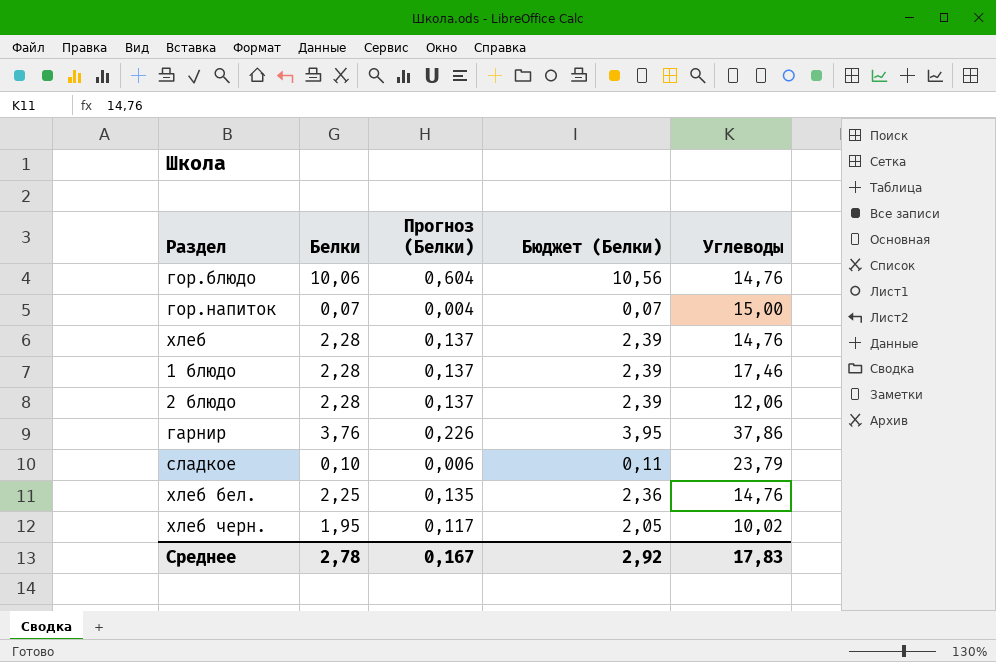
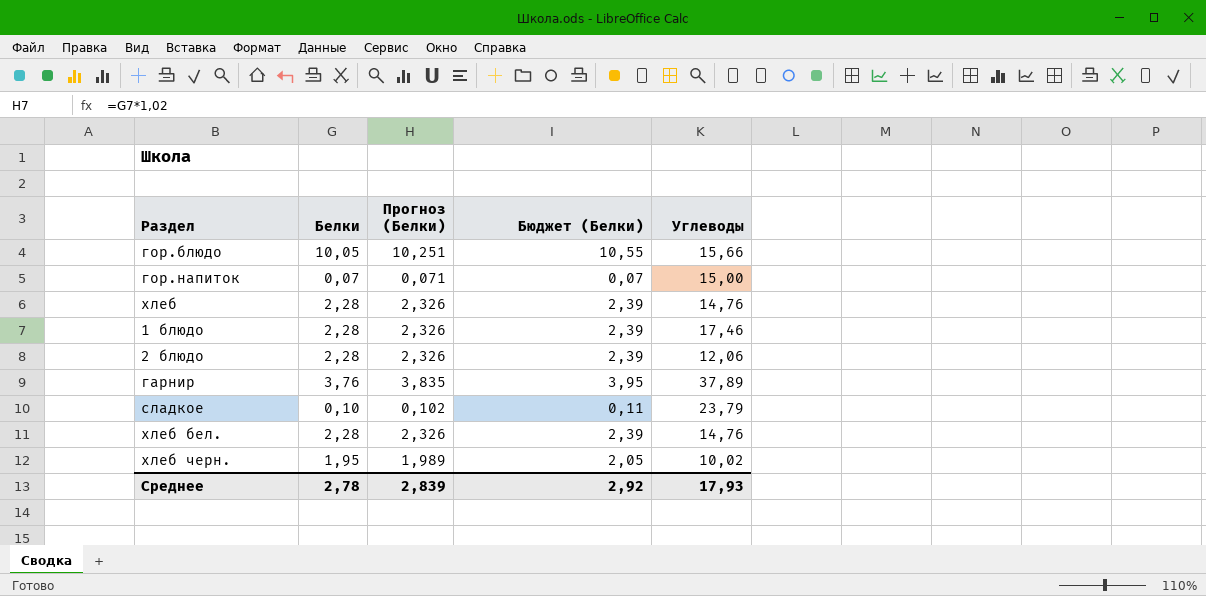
column Прогноз (Белки) | formula: [Белки] * 0,06 -> [Белки] * 1,02
гор.блюдо | Белки: 10,06 -> 10,05
гор.блюдо | Бюджет (Белки): 10,56 -> 10,55
гор.блюдо | Углеводы: 14,76 -> 15,66
гарнир | Углеводы: 37,86 -> 37,89
хлеб бел. | Белки: 2,25 -> 2,28
хлеб бел. | Бюджет (Белки): 2,36 -> 2,39
Среднее | Прогноз (Белки): 0,167 -> 2,839
Среднее | Углеводы: 17,83 -> 17,93

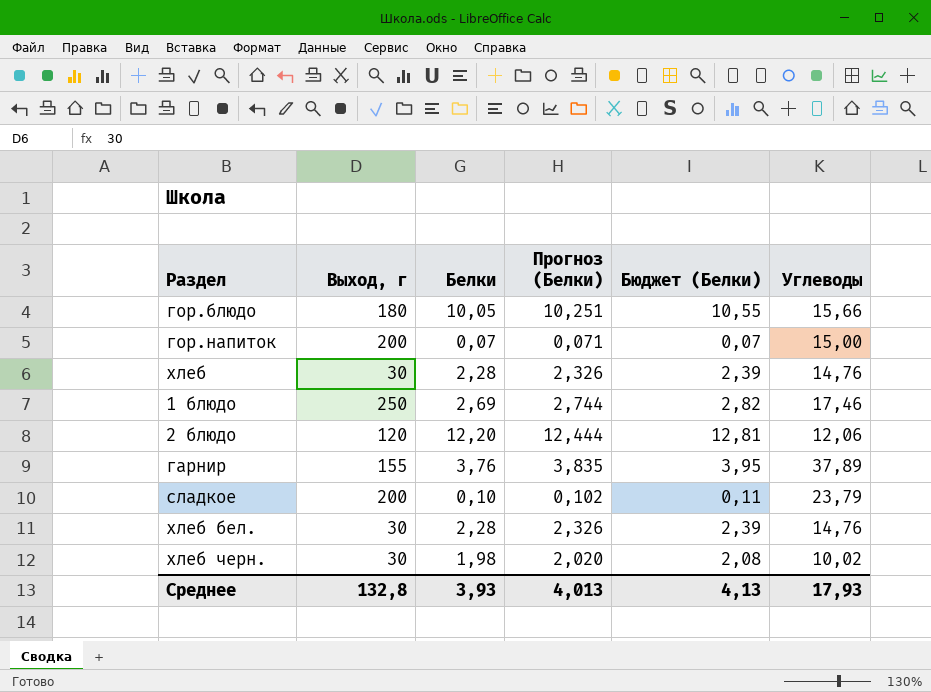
column Выход, г | position: none -> 2
1 блюдо | Белки: 2,28 -> 2,69
1 блюдо | Прогноз (Белки): 2,326 -> 2,744
1 блюдо | Бюджет (Белки): 2,39 -> 2,82
2 блюдо | Белки: 2,28 -> 12,20
2 блюдо | Прогноз (Белки): 2,326 -> 12,444
2 блюдо | Бюджет (Белки): 2,39 -> 12,81
хлеб черн. | Белки: 1,95 -> 1,98
хлеб черн. | Прогноз (Белки): 1,989 -> 2,020
хлеб черн. | Бюджет (Белки): 2,05 -> 2,08
Среднее | Белки: 2,78 -> 3,93
Среднее | Прогноз (Белки): 2,839 -> 4,013
Среднее | Бюджет (Белки): 2,92 -> 4,13

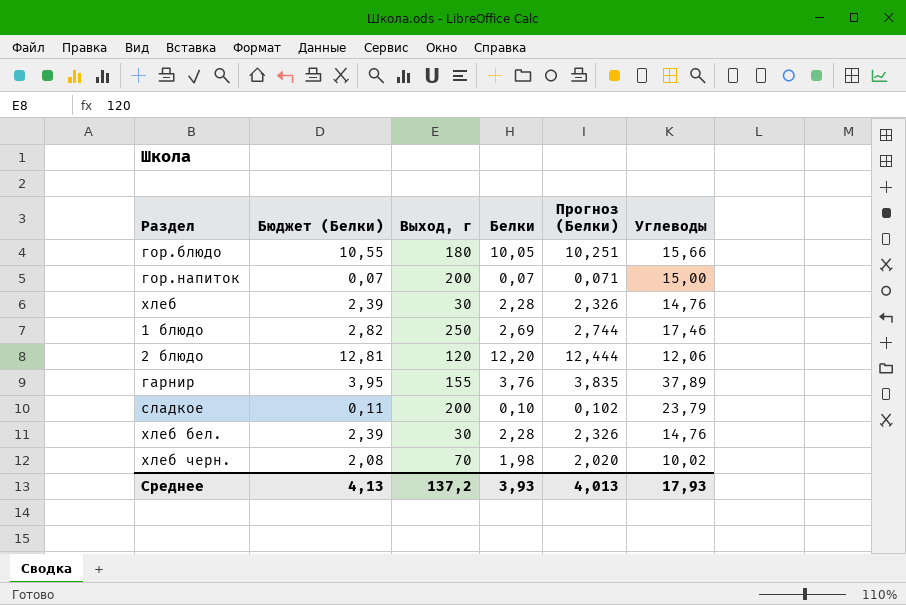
column Бюджет (Белки) | position: 5 -> 2
хлеб черн. | Выход, г: 30 -> 70
Среднее | Выход, г: 132,8 -> 137,2

